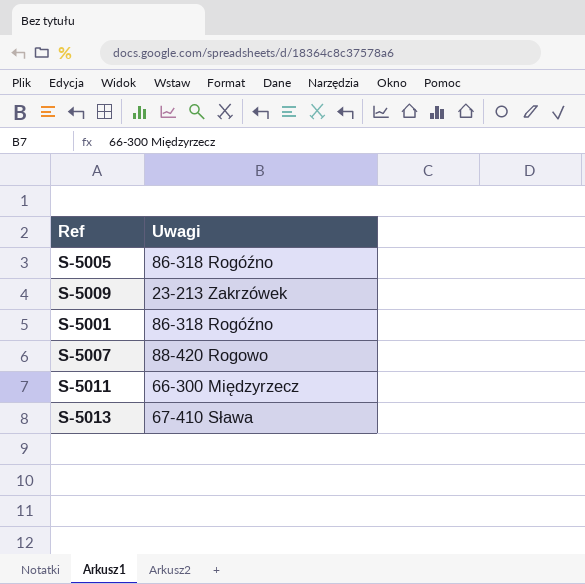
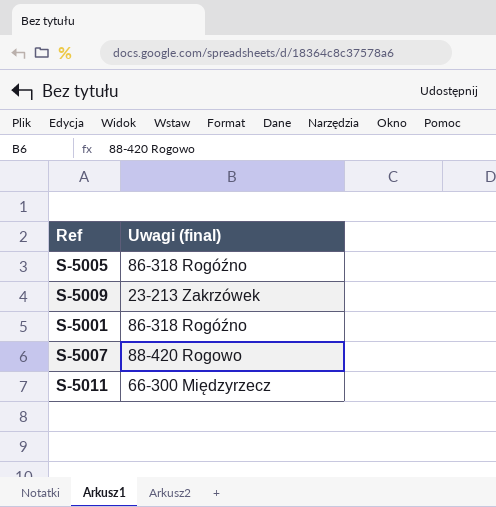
column name: Uwagi -> Uwagi (final)
row S-5013: 67-410 Sława -> none

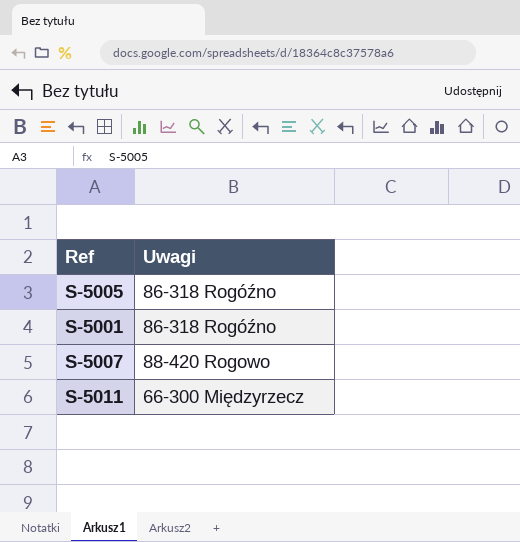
column name: Uwagi (final) -> Uwagi
row S-5009: 23-213 Zakrzówek -> none

